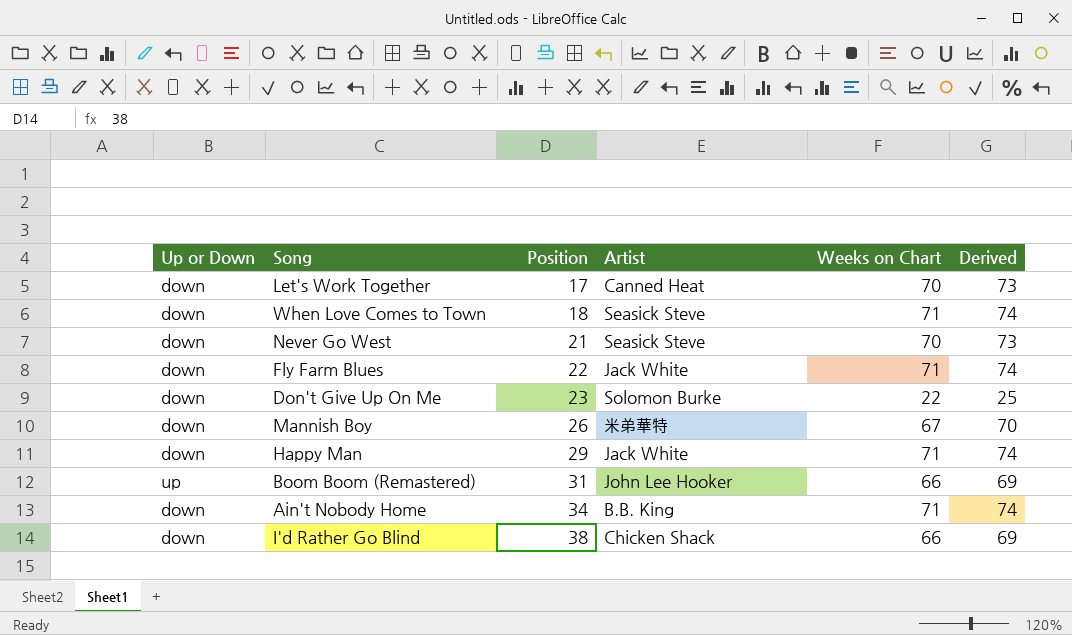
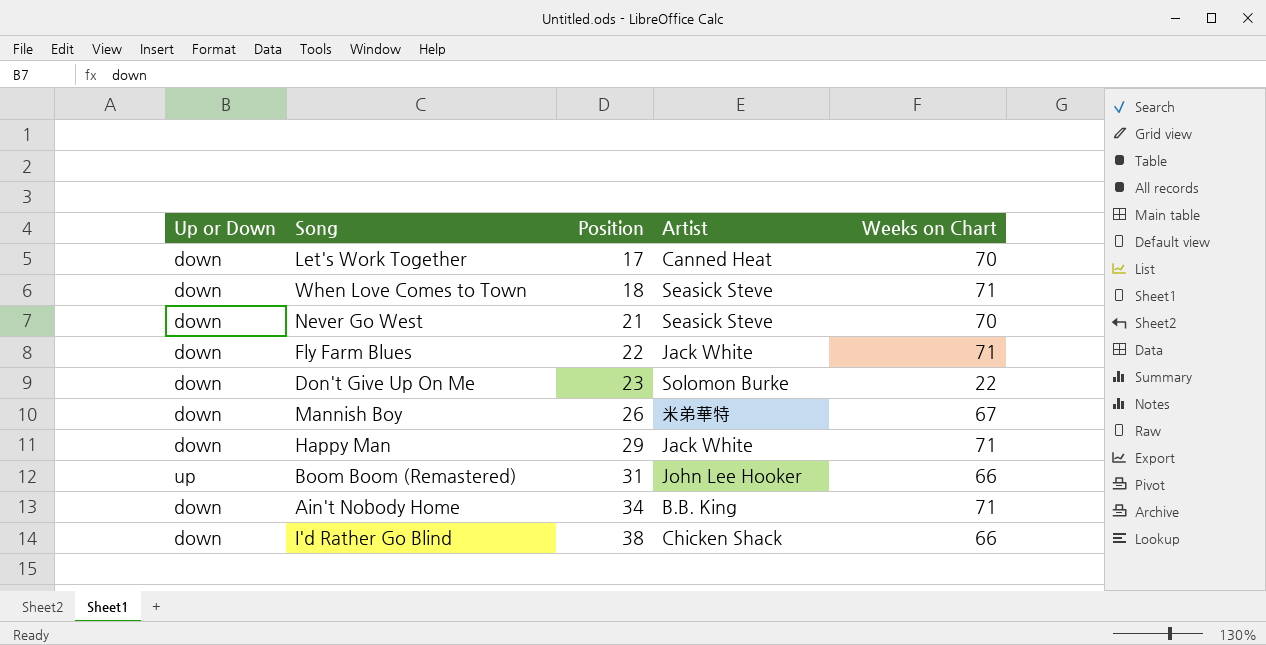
column Derived | formula: [Weeks on Chart] + 3 -> none

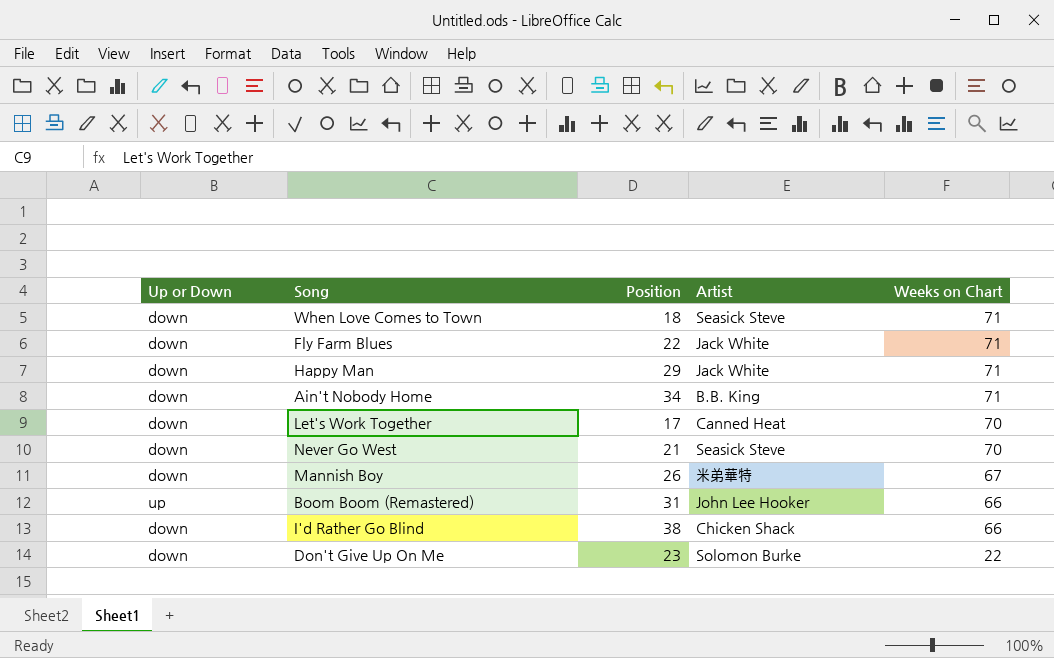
row order: Position ascending -> Weeks on Chart descending

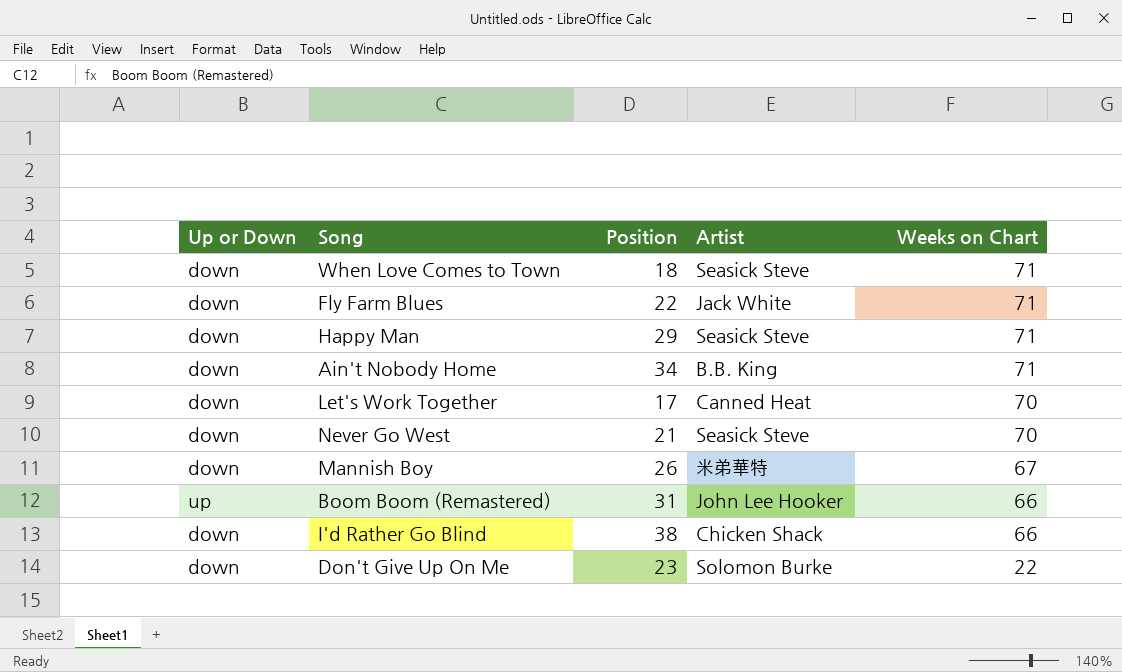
Happy Man | Artist: Jack White -> Seasick Steve

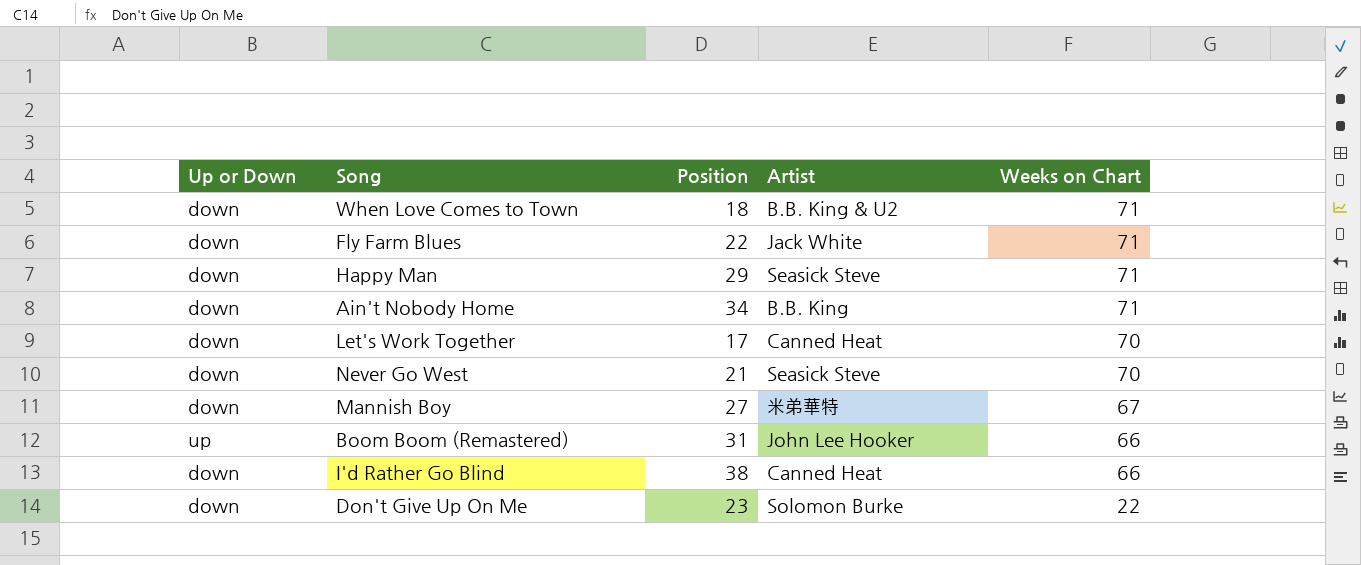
When Love Comes to Town | Artist: Seasick Steve -> B.B. King & U2
Mannish Boy | Position: 26 -> 27
I'd Rather Go Blind | Artist: Chicken Shack -> Canned Heat

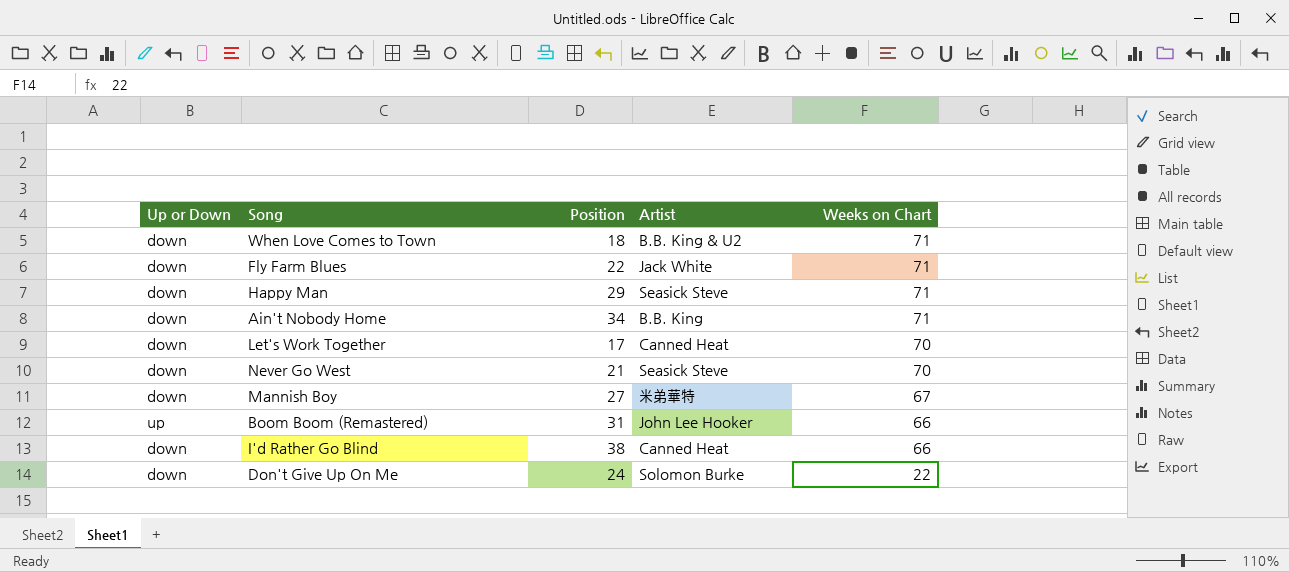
Don't Give Up On Me | Position: 23 -> 24

